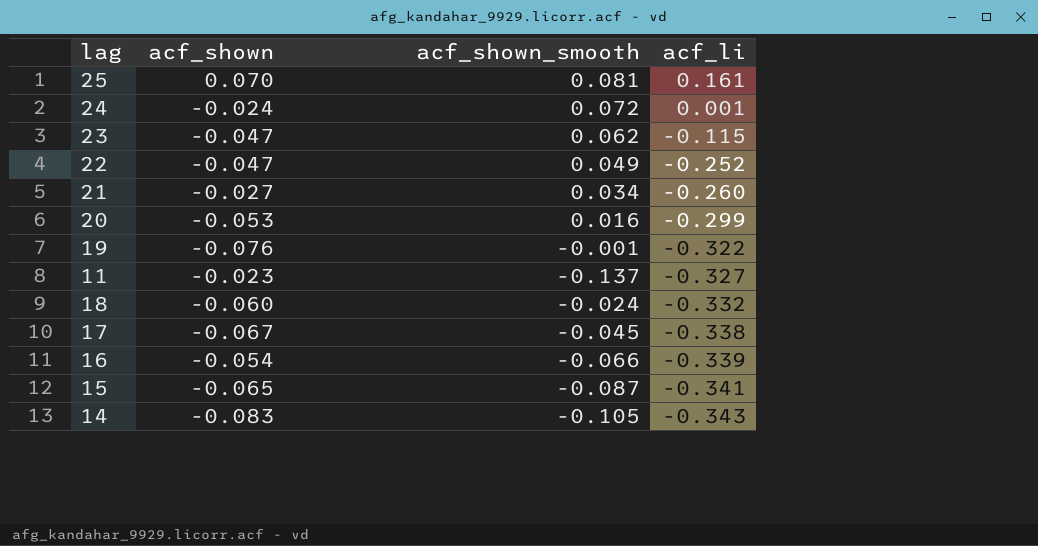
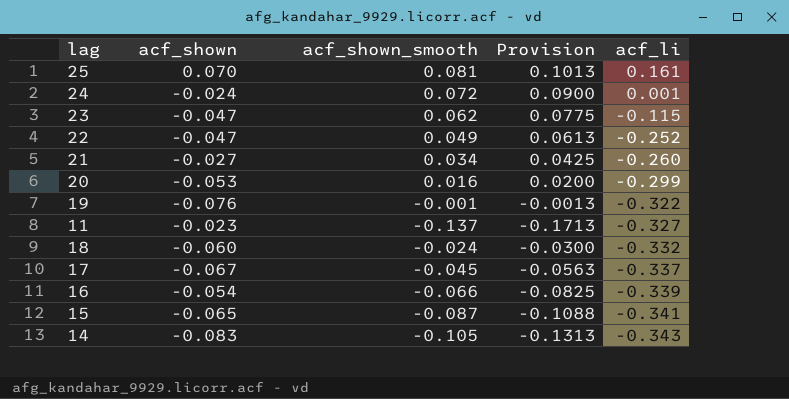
column Provision | formula: none -> [acf_shown_smooth] * 1.25
17 | acf_li: -0.338 -> -0.337

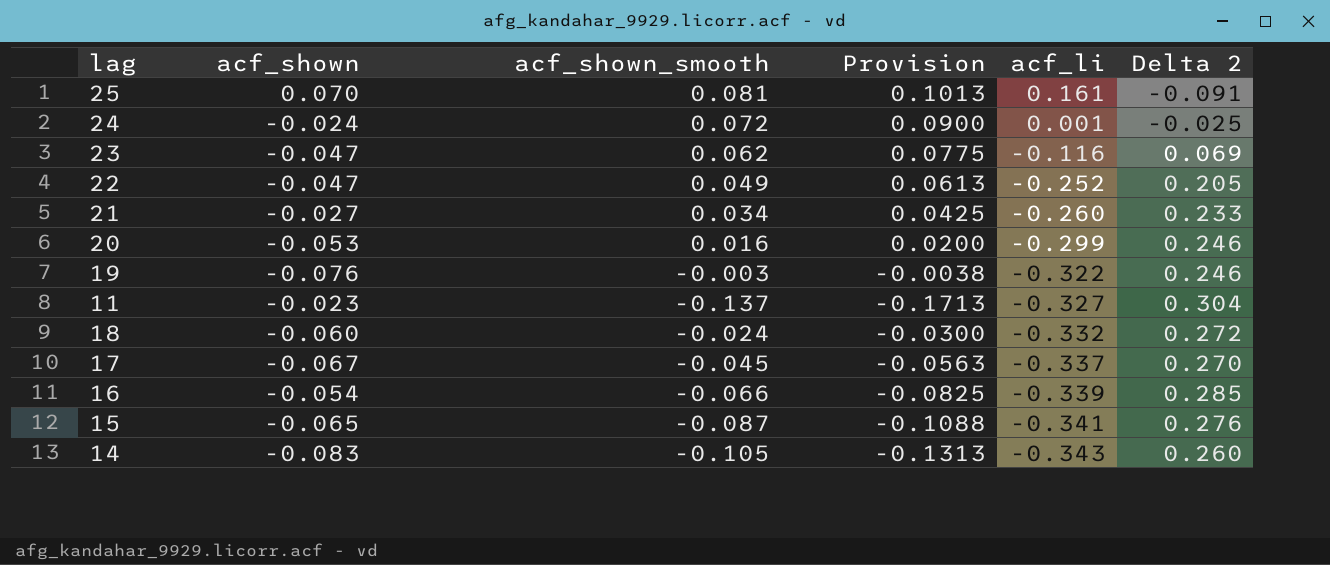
column Delta 2 | formula: none -> [acf_shown] - [acf_li]
23 | acf_li: -0.115 -> -0.116
19 | acf_shown_smooth: -0.001 -> -0.003
19 | Provision: -0.0013 -> -0.0038

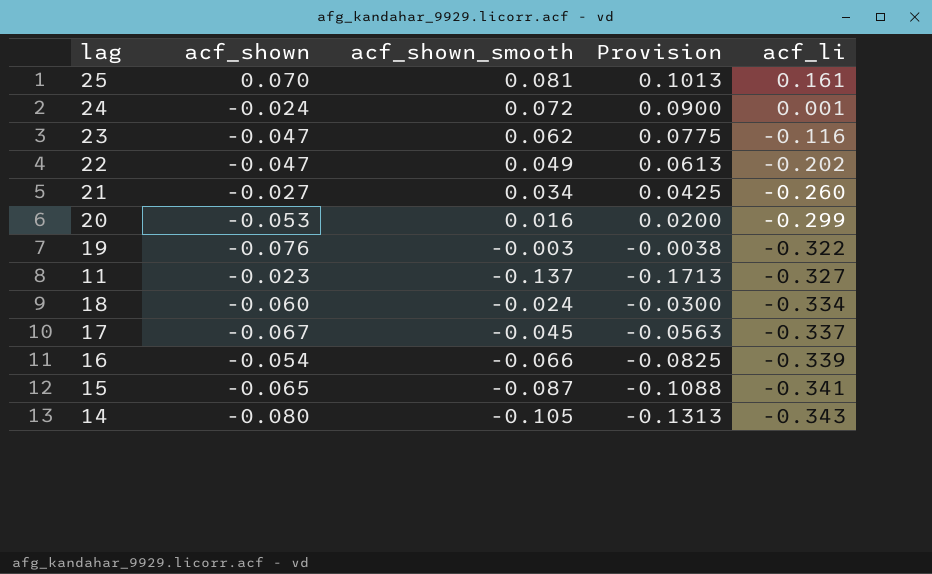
column Delta 2 | formula: [acf_shown] - [acf_li] -> none
22 | acf_li: -0.252 -> -0.202
18 | acf_li: -0.332 -> -0.334
14 | acf_shown: -0.083 -> -0.080

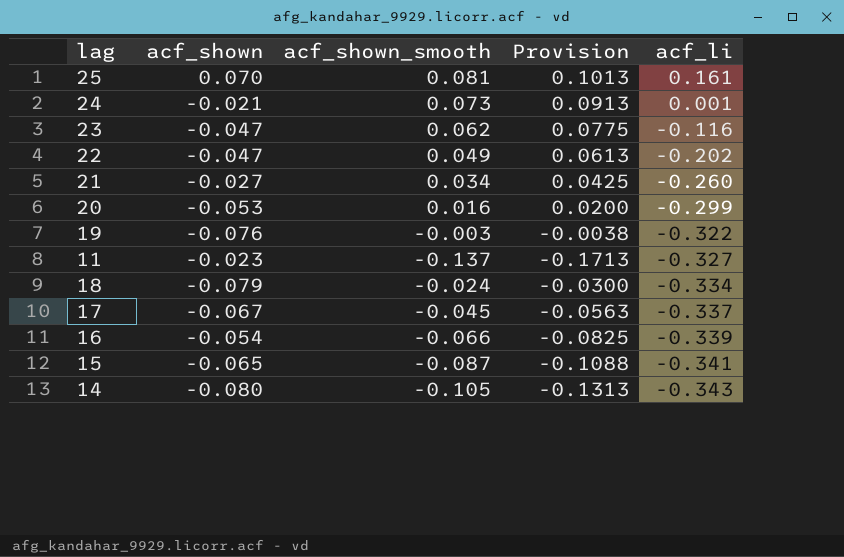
24 | acf_shown: -0.024 -> -0.021
24 | acf_shown_smooth: 0.072 -> 0.073
24 | Provision: 0.0900 -> 0.0913
18 | acf_shown: -0.060 -> -0.079

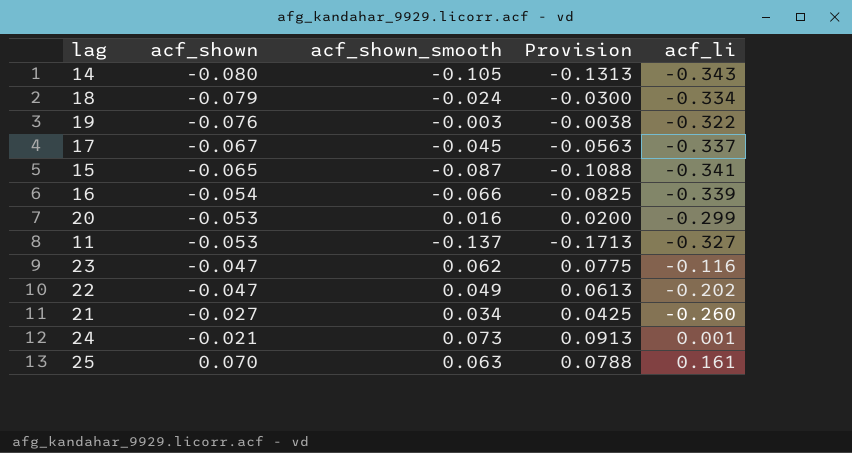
row order: acf_li descending -> acf_shown ascending
11 | acf_shown: -0.023 -> -0.053
25 | acf_shown_smooth: 0.081 -> 0.063
25 | Provision: 0.1013 -> 0.0788

